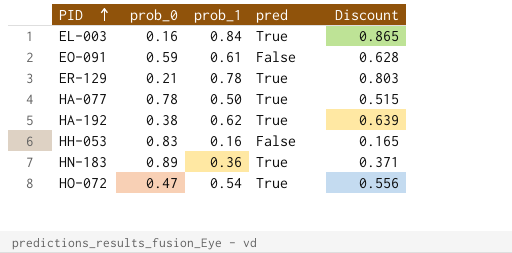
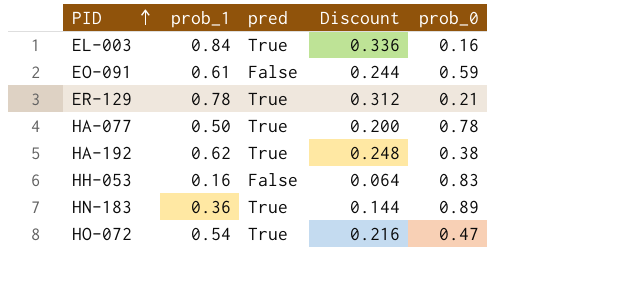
column Discount | formula: [prob_1] * 1.03 -> [prob_1] * 0.4
column prob_0 | position: 2 -> 5

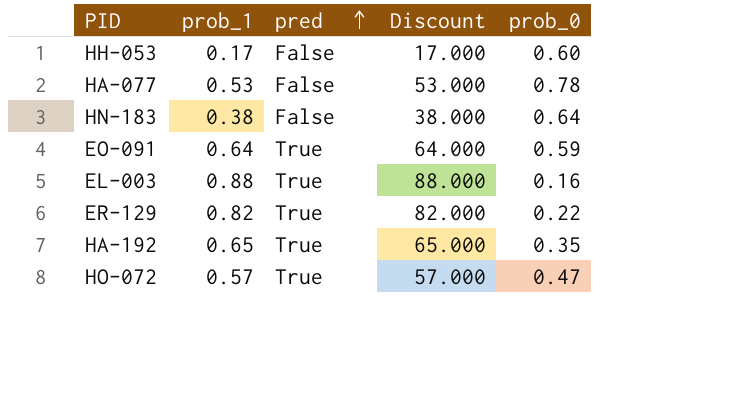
row order: PID ascending -> pred ascending
column Discount | formula: [prob_1] * 0.4 -> [prob_1] * 100
HH-053 | prob_1: 0.16 -> 0.17
HH-053 | prob_0: 0.83 -> 0.60
HA-077 | prob_1: 0.50 -> 0.53
HA-077 | pred: True -> False
HN-183 | prob_1: 0.36 -> 0.38
HN-183 | pred: True -> False
HN-183 | prob_0: 0.89 -> 0.64
EO-091 | prob_1: 0.61 -> 0.64
EO-091 | pred: False -> True
EL-003 | prob_1: 0.84 -> 0.88
ER-129 | prob_1: 0.78 -> 0.82
ER-129 | prob_0: 0.21 -> 0.22
HA-192 | prob_1: 0.62 -> 0.65
HA-192 | prob_0: 0.38 -> 0.35
HO-072 | prob_1: 0.54 -> 0.57

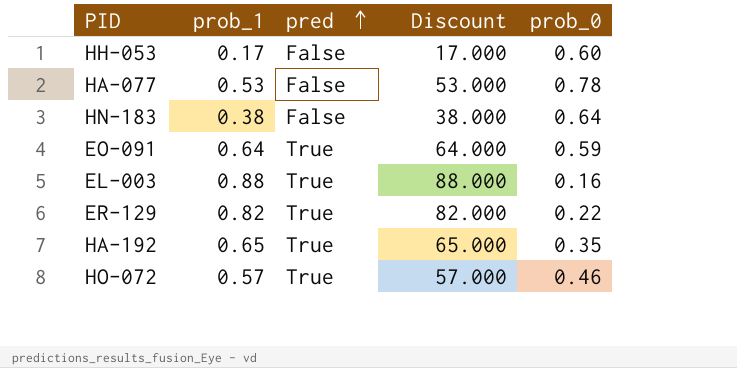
HO-072 | prob_0: 0.47 -> 0.46

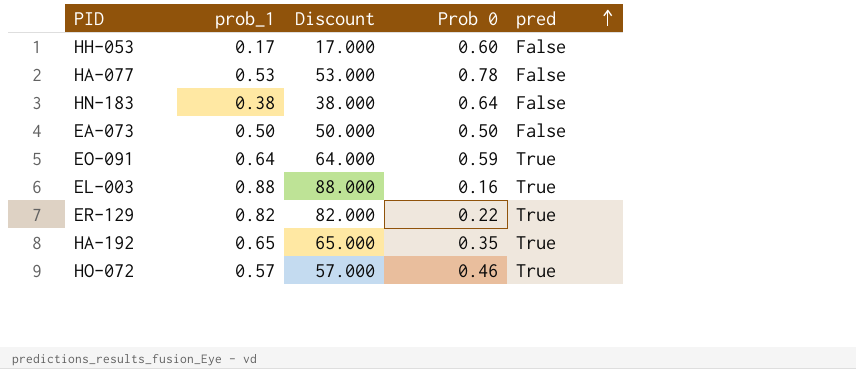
column name: prob_0 -> Prob 0
column pred | position: 3 -> 5
row EA-073: none -> 0.50 | 50.000 | 0.50 | False

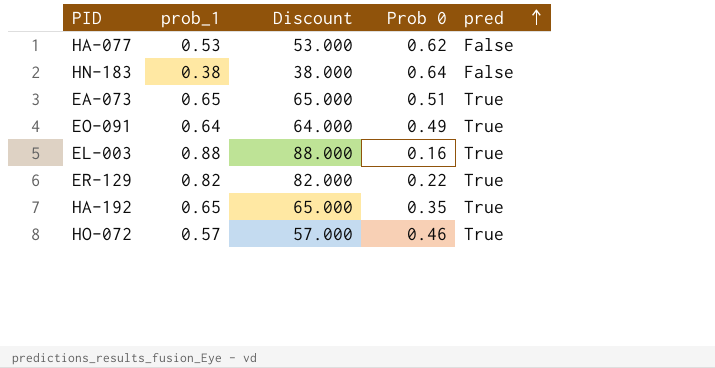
row HH-053: 0.17 | 17.000 | 0.60 | False -> none
HA-077 | Prob 0: 0.78 -> 0.62
EA-073 | prob_1: 0.50 -> 0.65
EA-073 | Discount: 50.000 -> 65.000
EA-073 | Prob 0: 0.50 -> 0.51
EA-073 | pred: False -> True
EO-091 | Prob 0: 0.59 -> 0.49

